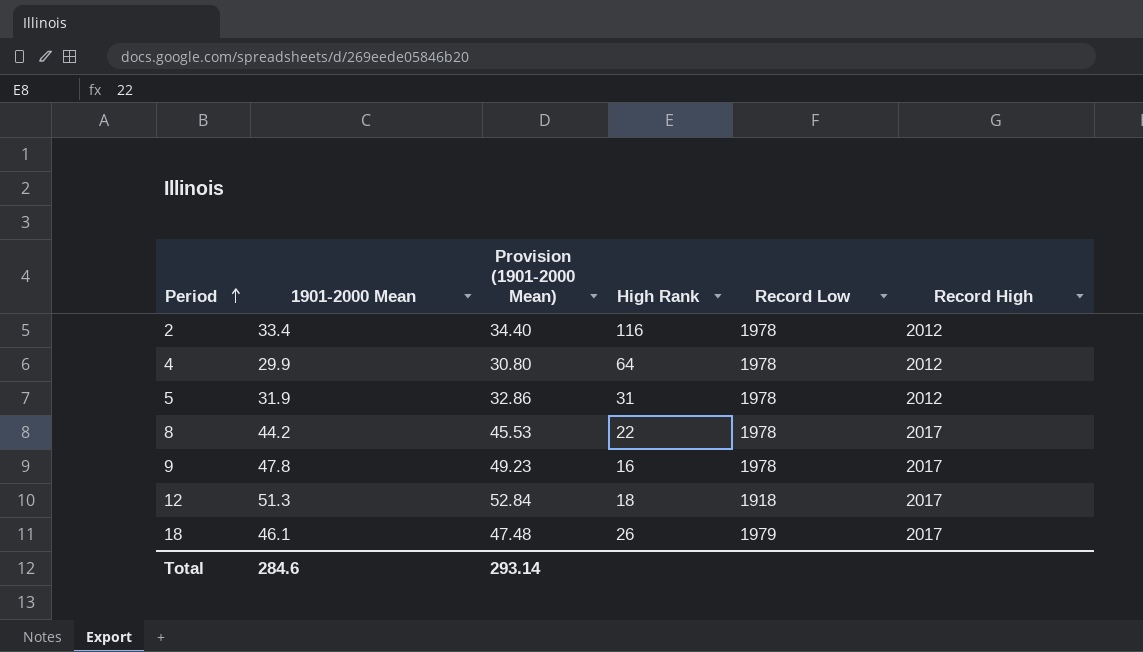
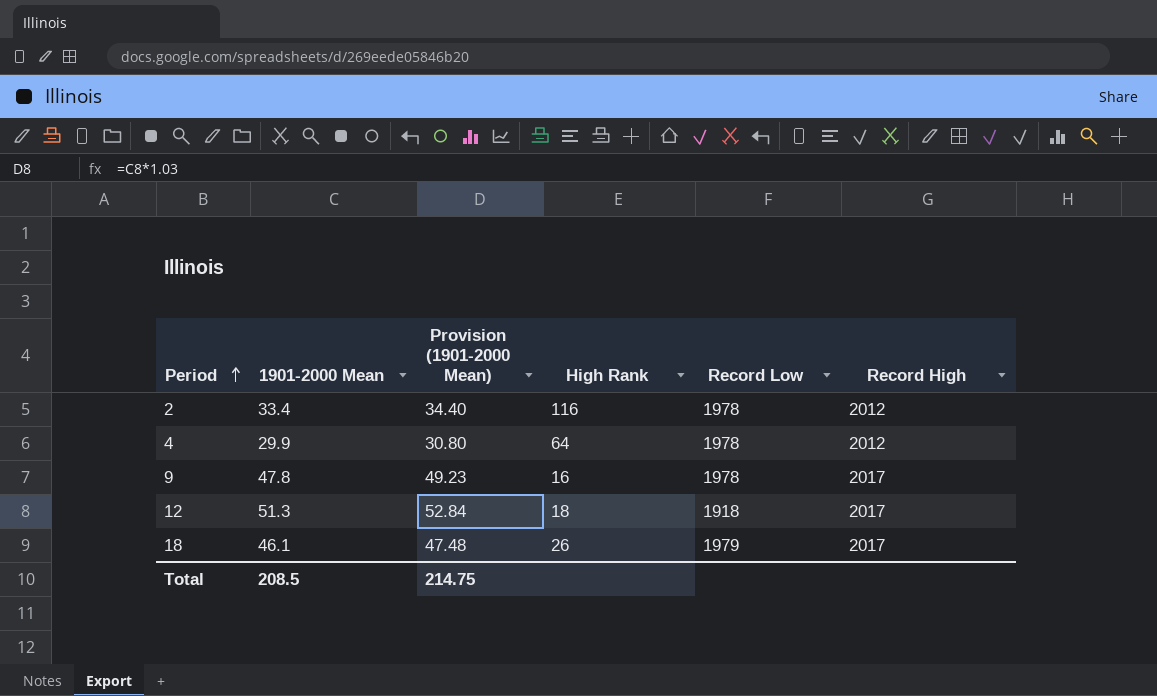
row 5: 31.9 | 32.86 | 31 | 1978 | 2012 -> none
row 8: 44.2 | 45.53 | 22 | 1978 | 2017 -> none
Total | 1901-2000 Mean: 284.6 -> 208.5
Total | Provision (1901-2000 Mean): 293.14 -> 214.75

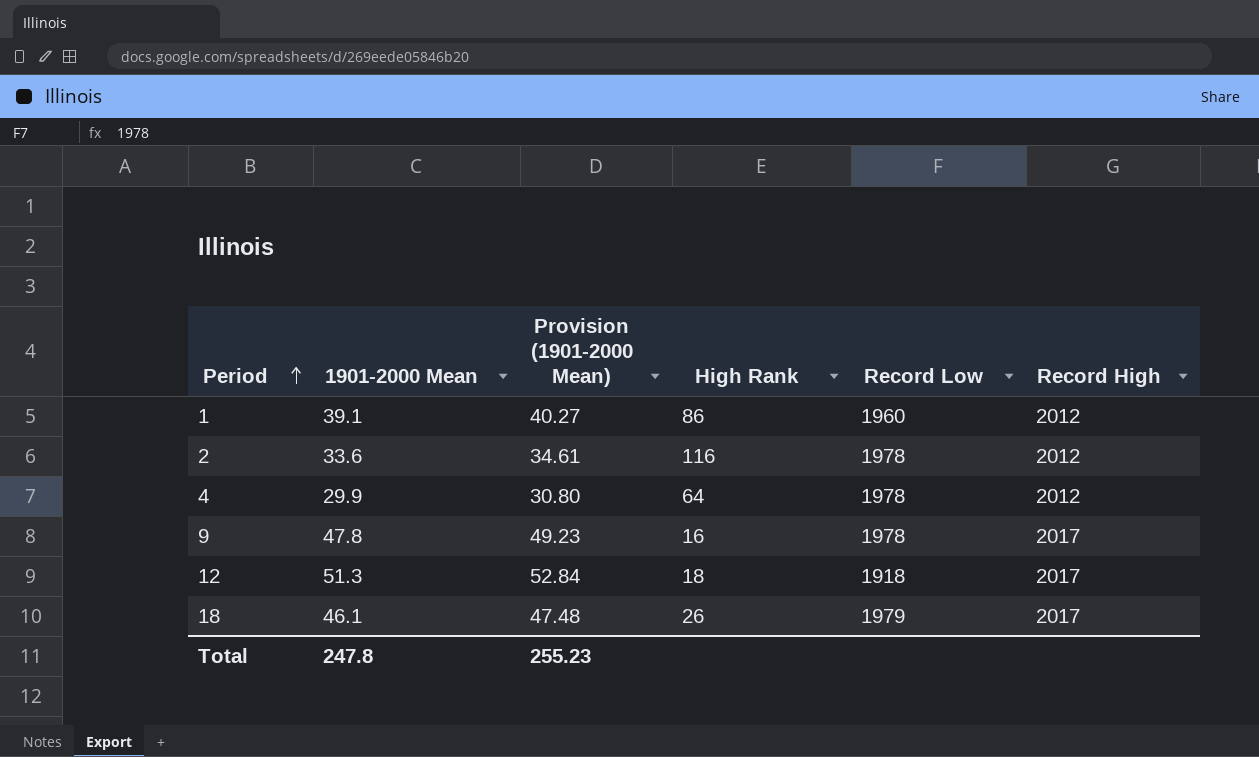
row 1: none -> 39.1 | 40.27 | 86 | 1960 | 2012
2 | 1901-2000 Mean: 33.4 -> 33.6
2 | Provision (1901-2000 Mean): 34.40 -> 34.61
Total | 1901-2000 Mean: 208.5 -> 247.8
Total | Provision (1901-2000 Mean): 214.75 -> 255.23

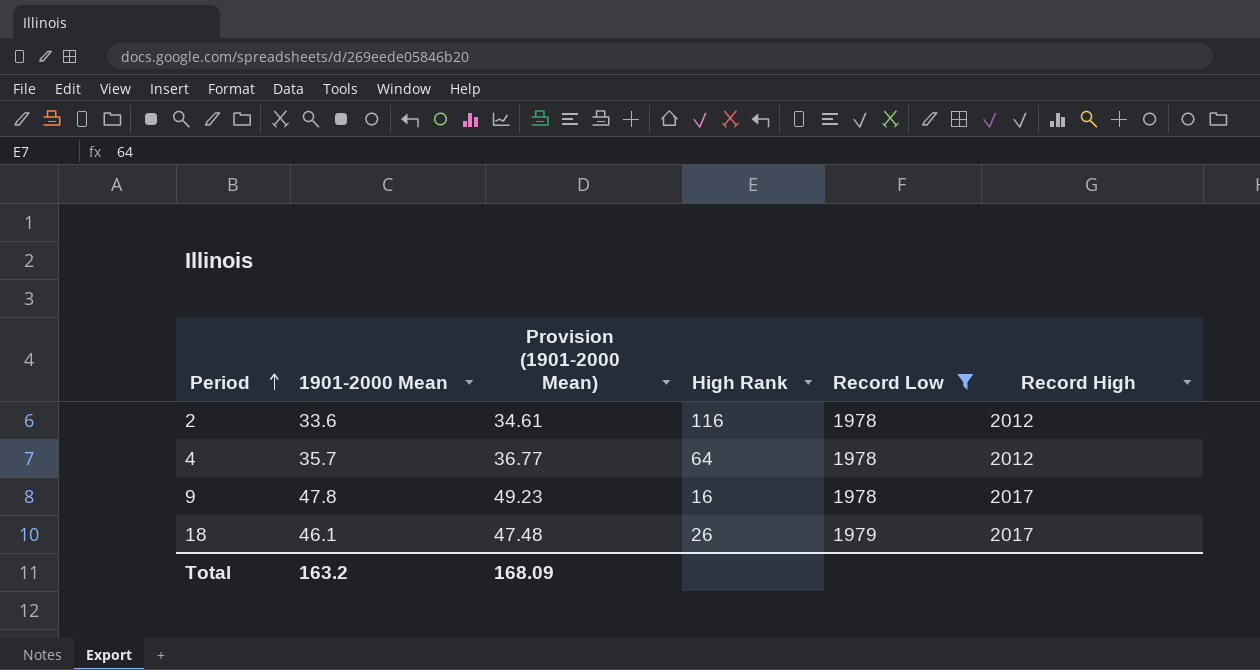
filter: none -> Record Low >= 1978
4 | 1901-2000 Mean: 29.9 -> 35.7
4 | Provision (1901-2000 Mean): 30.80 -> 36.77
Total | 1901-2000 Mean: 247.8 -> 163.2
Total | Provision (1901-2000 Mean): 255.23 -> 168.09

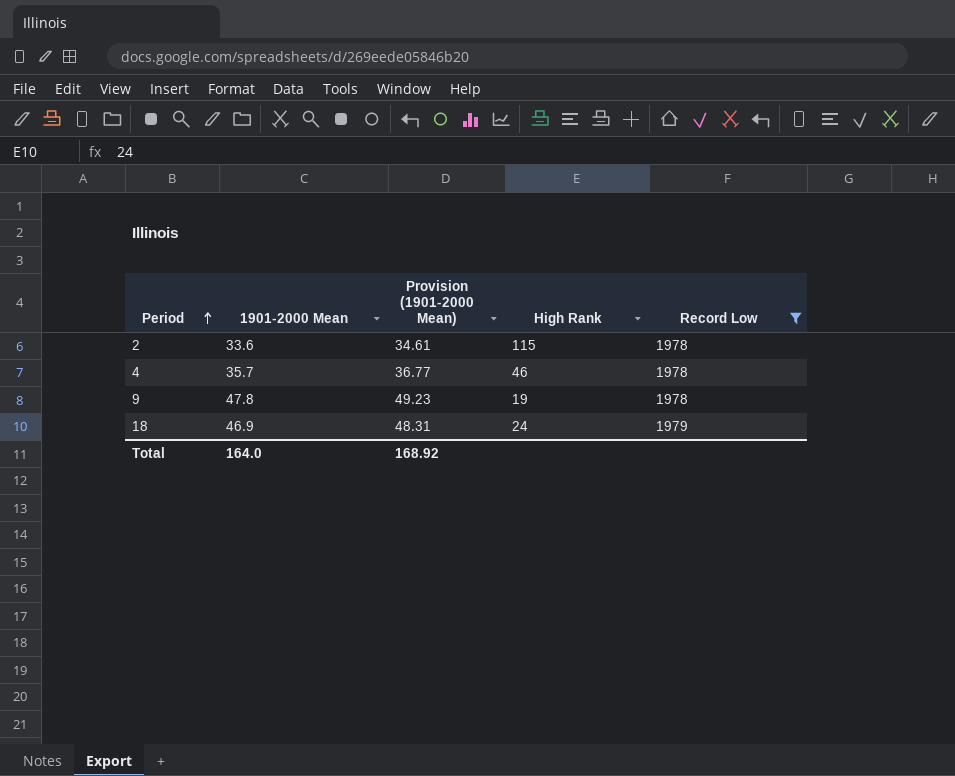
column Record High | position: 6 -> none
2 | High Rank: 116 -> 115
4 | High Rank: 64 -> 46
9 | High Rank: 16 -> 19
18 | 1901-2000 Mean: 46.1 -> 46.9
18 | Provision (1901-2000 Mean): 47.48 -> 48.31
18 | High Rank: 26 -> 24
Total | 1901-2000 Mean: 163.2 -> 164.0
Total | Provision (1901-2000 Mean): 168.09 -> 168.92

